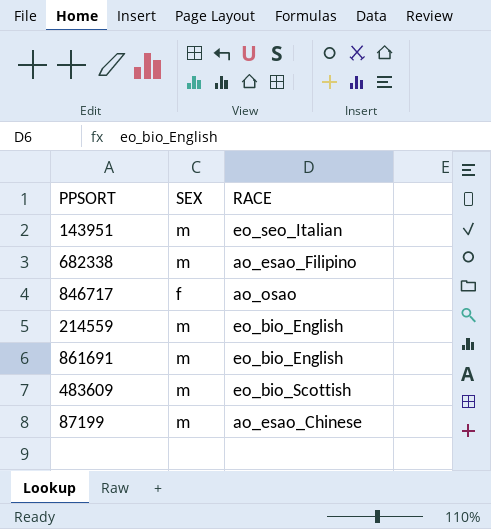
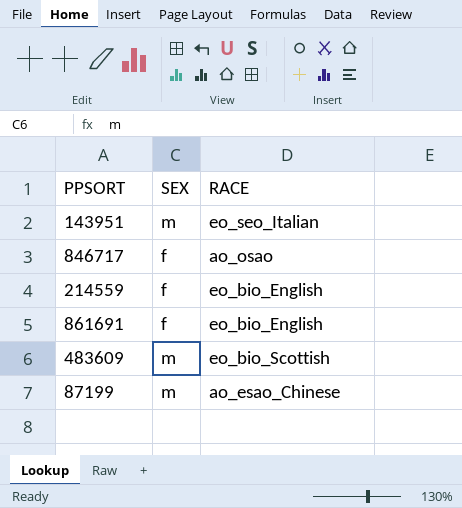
row 682338: m | ao_esao_Filipino -> none
214559 | SEX: m -> f
861691 | SEX: m -> f

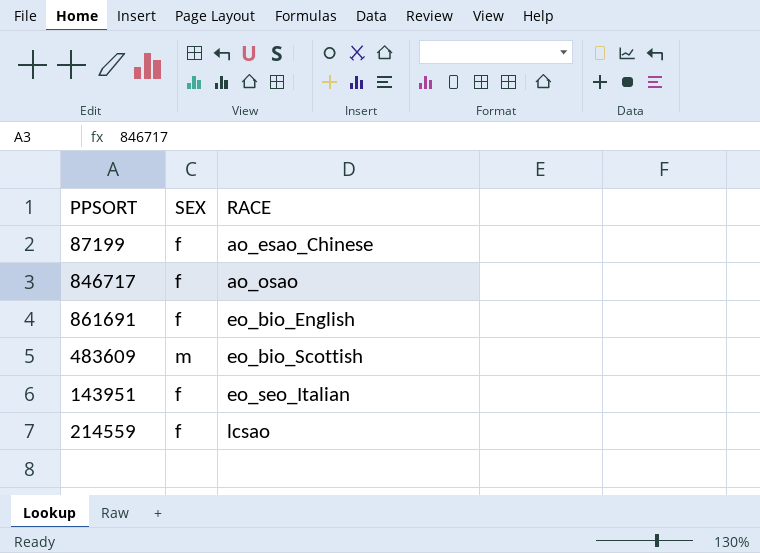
row order: none -> RACE ascending
87199 | SEX: m -> f
143951 | SEX: m -> f
214559 | RACE: eo_bio_English -> lcsao

